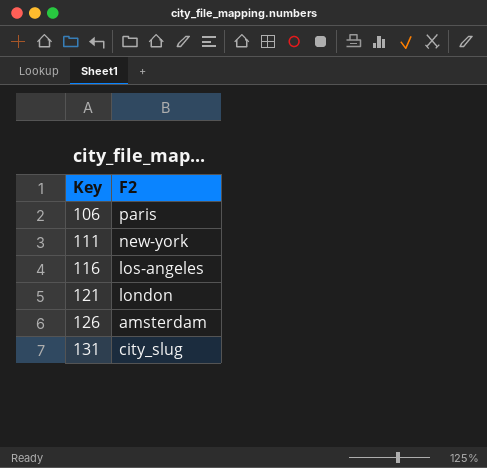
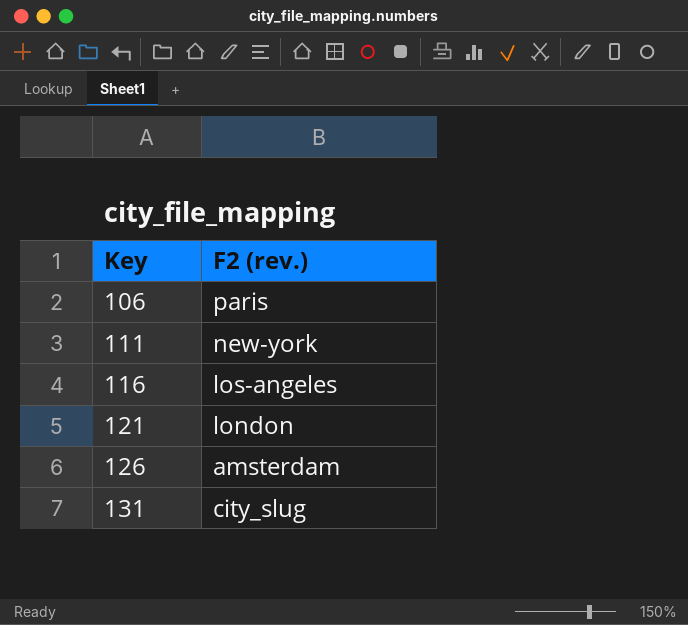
column name: F2 -> F2 (rev.)

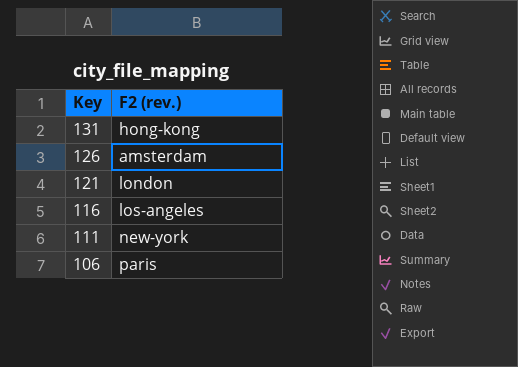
row order: Key ascending -> Key descending
131 | F2 (rev.): city_slug -> hong-kong

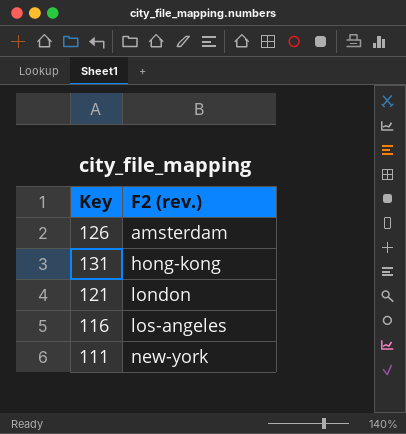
row order: Key descending -> F2 (rev.) ascending
row 106: paris -> none

